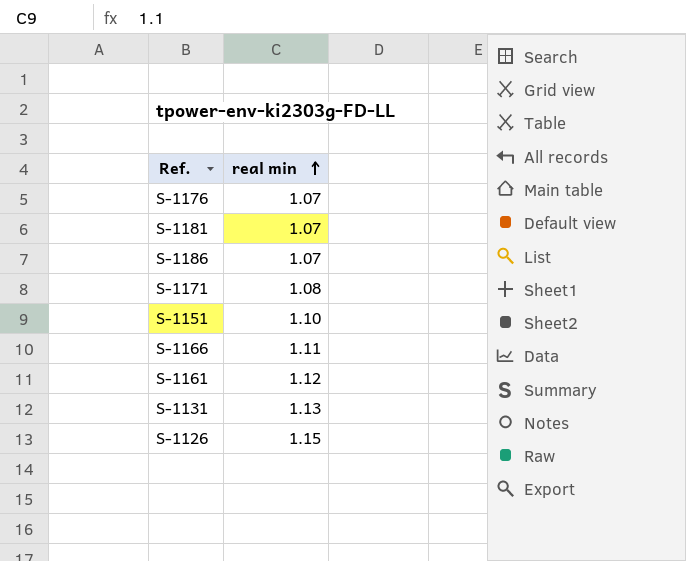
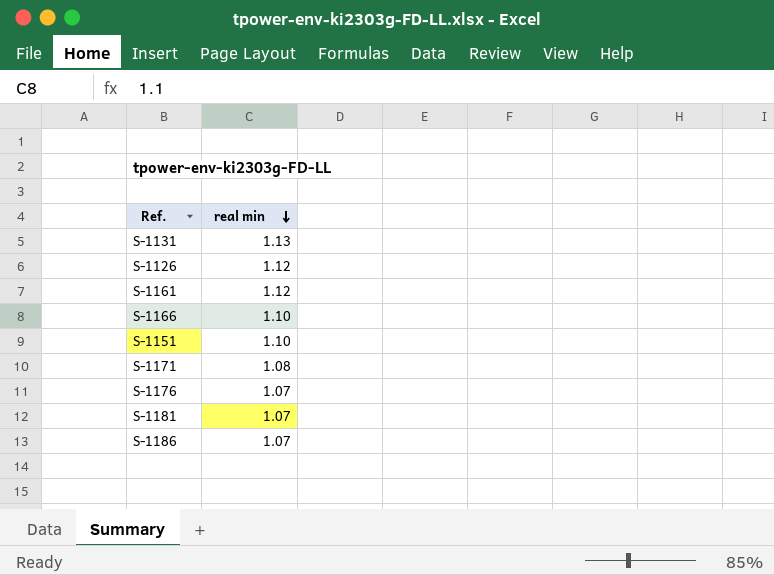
row order: real min ascending -> real min descending
S-1126 | real min: 1.15 -> 1.12
S-1166 | real min: 1.11 -> 1.10

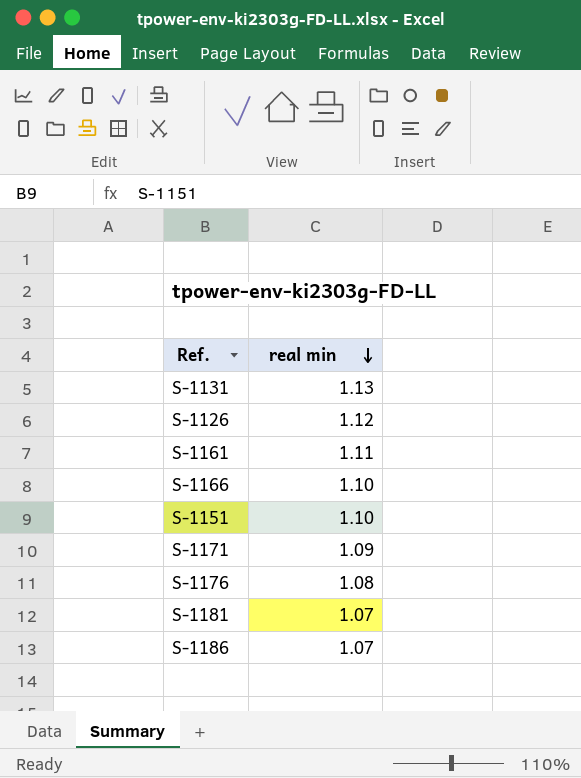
S-1161 | real min: 1.12 -> 1.11
S-1171 | real min: 1.08 -> 1.09
S-1176 | real min: 1.07 -> 1.08

